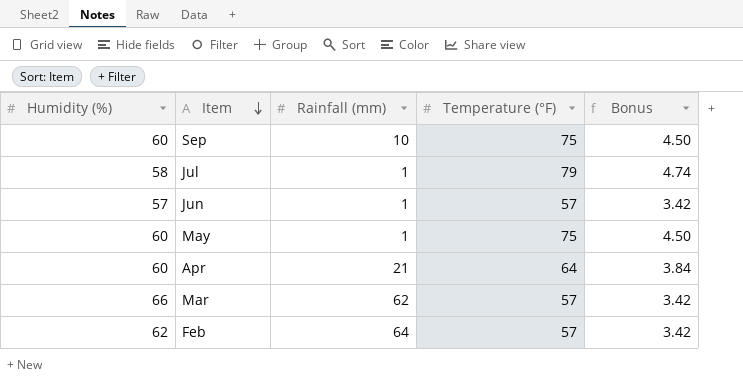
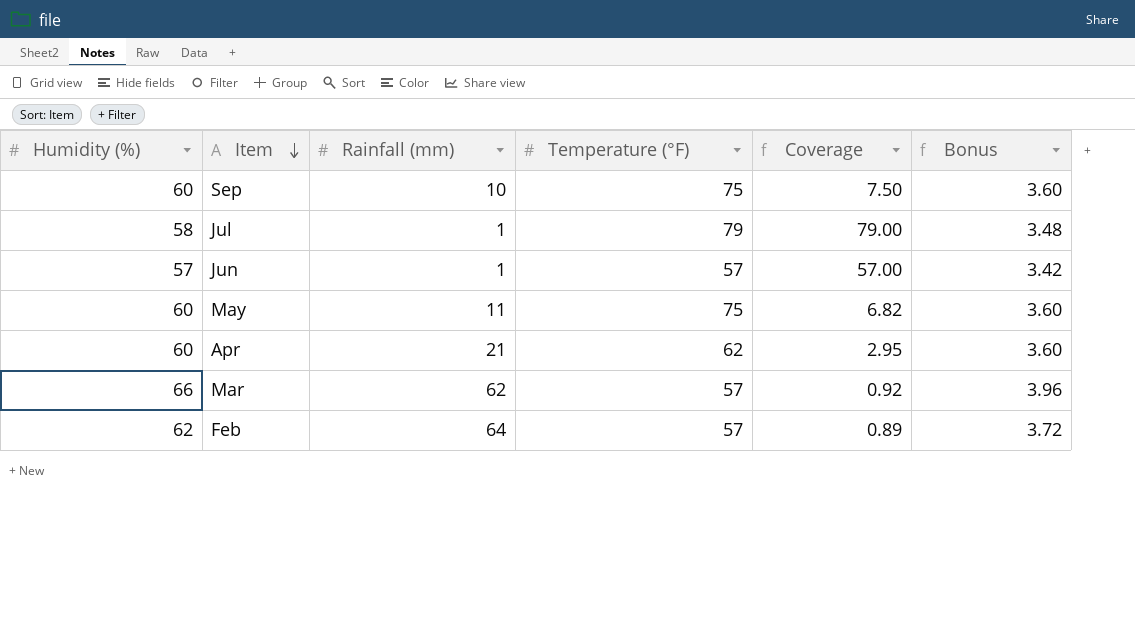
column Coverage | formula: none -> [Temperature (°F)] / [Rainfall (mm)]
column Bonus | formula: [Temperature (°F)] * 0.06 -> [Humidity (%)] * 0.06
May | Rainfall (mm): 1 -> 11
Apr | Temperature (°F): 64 -> 62

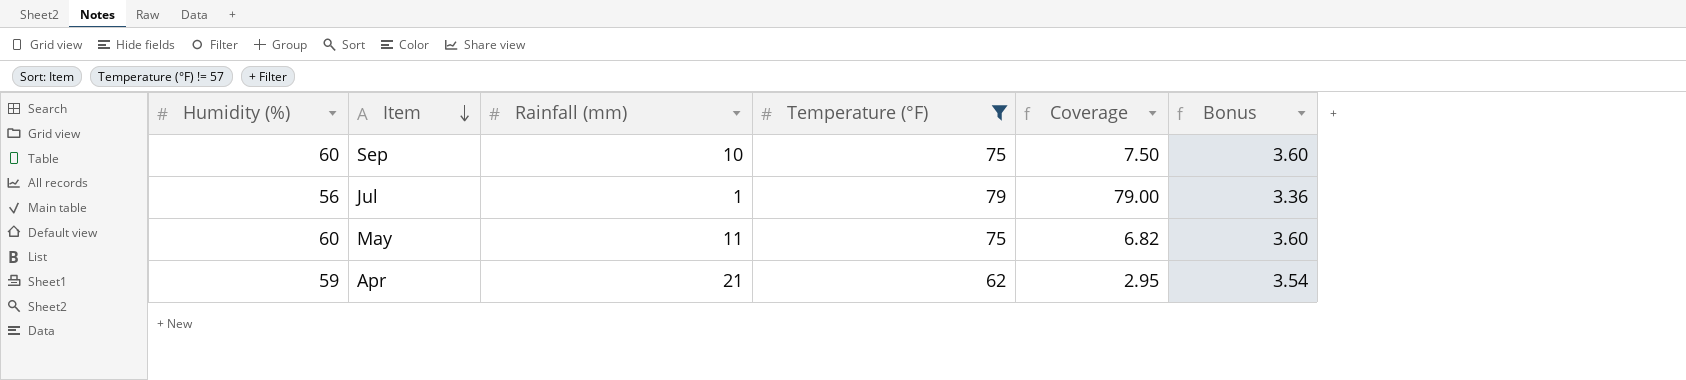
filter: none -> Temperature (°F) != 57
Jul | Humidity (%): 58 -> 56
Jul | Bonus: 3.48 -> 3.36
Apr | Humidity (%): 60 -> 59
Apr | Bonus: 3.60 -> 3.54

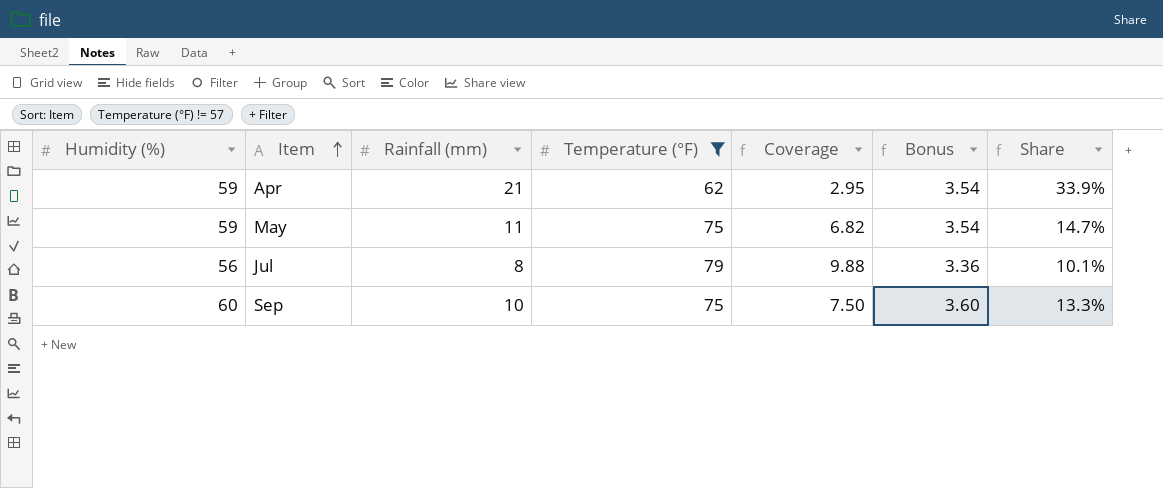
row order: Item descending -> Item ascending
column Share | formula: none -> [Rainfall (mm)] / [Temperature (°F)]
May | Humidity (%): 60 -> 59
May | Bonus: 3.60 -> 3.54
Jul | Rainfall (mm): 1 -> 8
Jul | Coverage: 79.00 -> 9.88

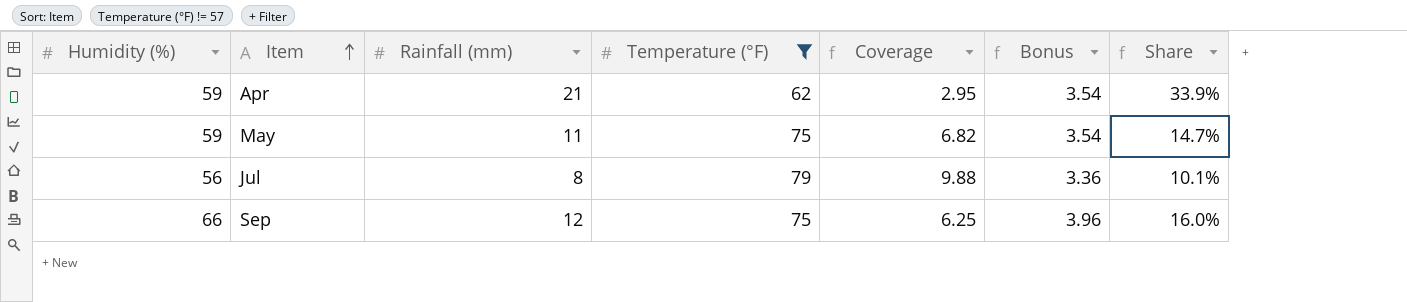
Sep | Humidity (%): 60 -> 66
Sep | Rainfall (mm): 10 -> 12
Sep | Coverage: 7.50 -> 6.25
Sep | Bonus: 3.60 -> 3.96
Sep | Share: 13.3% -> 16.0%

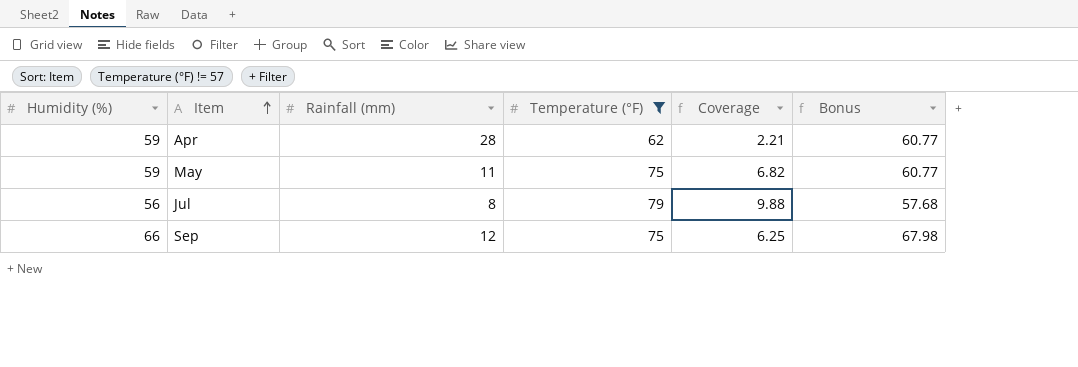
column Share | formula: [Rainfall (mm)] / [Temperature (°F)] -> none
column Bonus | formula: [Humidity (%)] * 0.06 -> [Humidity (%)] * 1.03
Apr | Rainfall (mm): 21 -> 28
Apr | Coverage: 2.95 -> 2.21

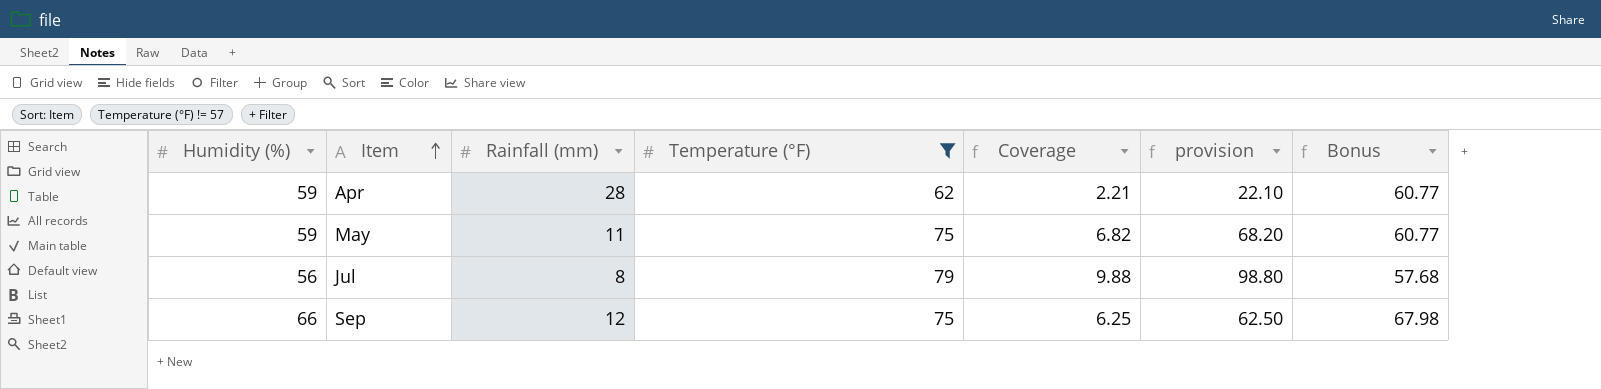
column provision | formula: none -> [Coverage] * 10

